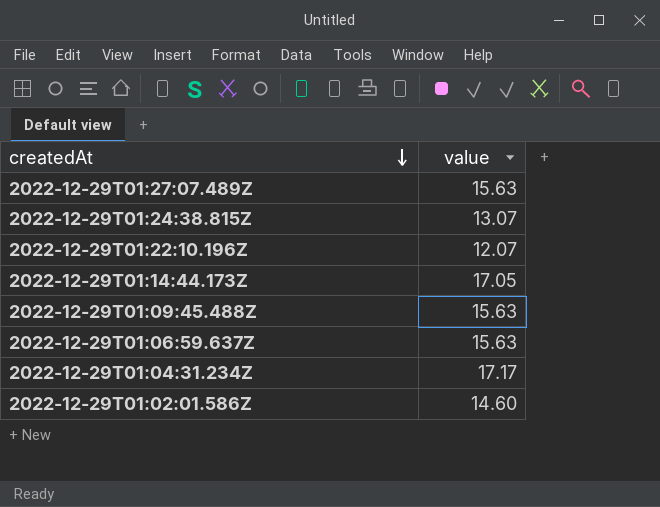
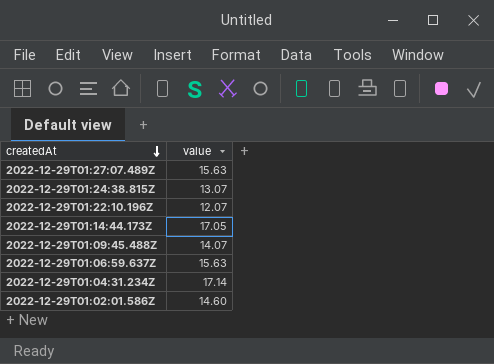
2022-12-29T01:09:45.488Z | value: 15.63 -> 14.07
2022-12-29T01:04:31.234Z | value: 17.17 -> 17.14

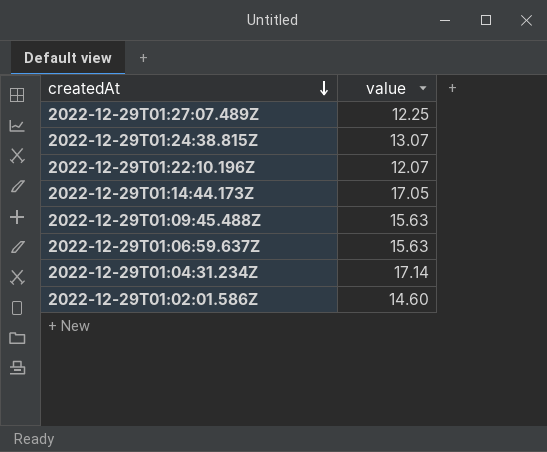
2022-12-29T01:27:07.489Z | value: 15.63 -> 12.25
2022-12-29T01:09:45.488Z | value: 14.07 -> 15.63

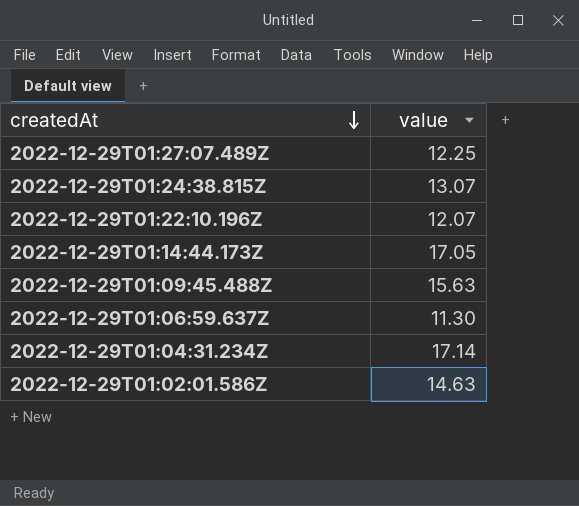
2022-12-29T01:06:59.637Z | value: 15.63 -> 11.30
2022-12-29T01:02:01.586Z | value: 14.60 -> 14.63

